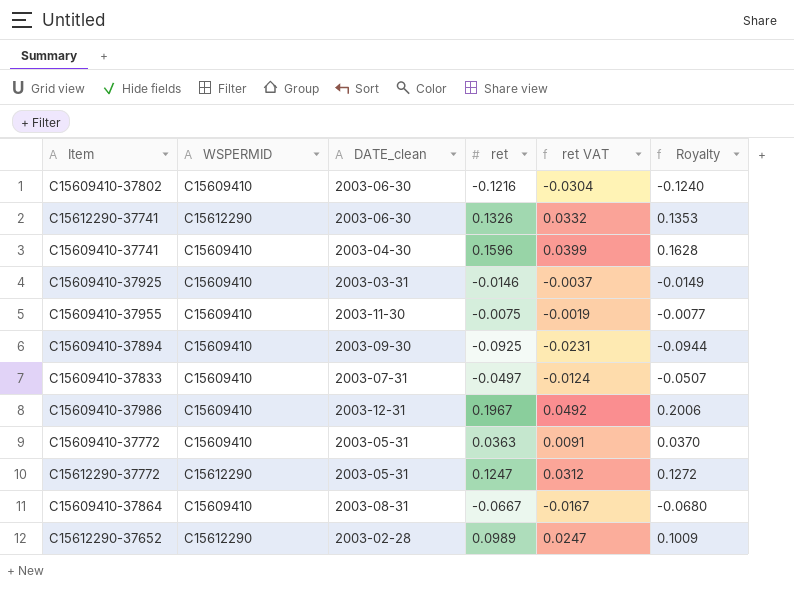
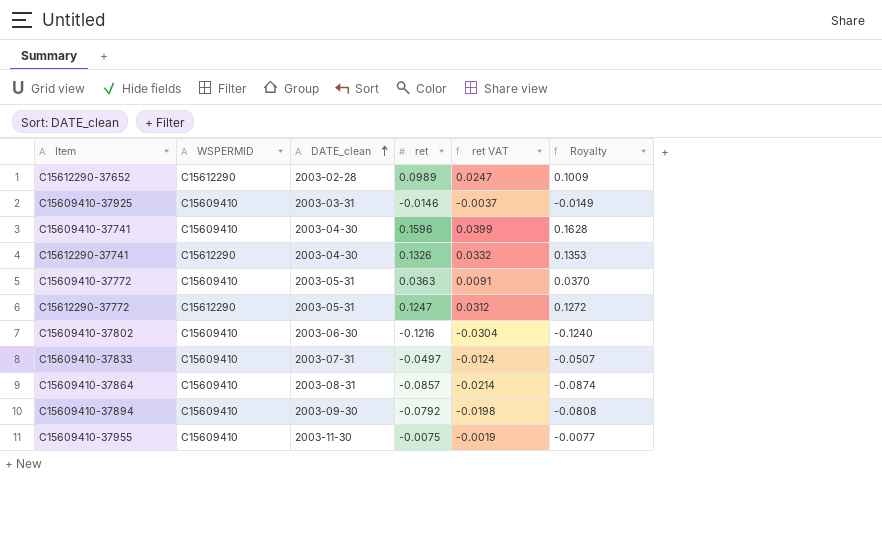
row order: none -> DATE_clean ascending
row C15609410-37986: C15609410 | 2003-12-31 | 0.1967 | 0.0492 | 0.2006 -> none
C15612290-37741 | DATE_clean: 2003-06-30 -> 2003-04-30
C15609410-37864 | ret: -0.0667 -> -0.0857
C15609410-37864 | ret VAT: -0.0167 -> -0.0214
C15609410-37864 | Royalty: -0.0680 -> -0.0874
C15609410-37894 | ret: -0.0925 -> -0.0792
C15609410-37894 | ret VAT: -0.0231 -> -0.0198
C15609410-37894 | Royalty: -0.0944 -> -0.0808

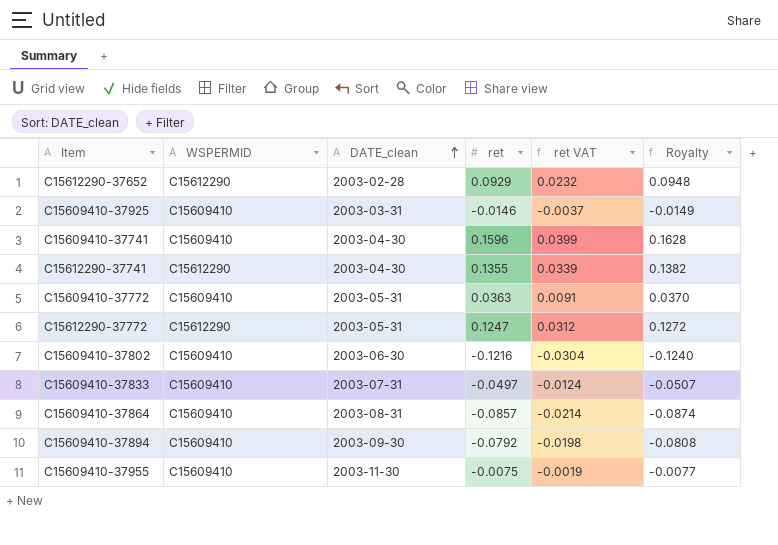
C15612290-37652 | ret: 0.0989 -> 0.0929
C15612290-37652 | ret VAT: 0.0247 -> 0.0232
C15612290-37652 | Royalty: 0.1009 -> 0.0948
C15612290-37741 | ret: 0.1326 -> 0.1355
C15612290-37741 | ret VAT: 0.0332 -> 0.0339
C15612290-37741 | Royalty: 0.1353 -> 0.1382

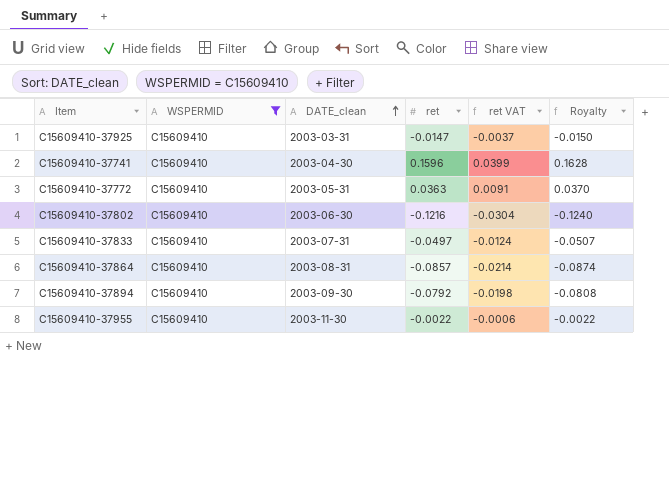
filter: none -> WSPERMID = C15609410
C15609410-37925 | ret: -0.0146 -> -0.0147
C15609410-37925 | Royalty: -0.0149 -> -0.0150
C15609410-37955 | ret: -0.0075 -> -0.0022
C15609410-37955 | ret VAT: -0.0019 -> -0.0006
C15609410-37955 | Royalty: -0.0077 -> -0.0022

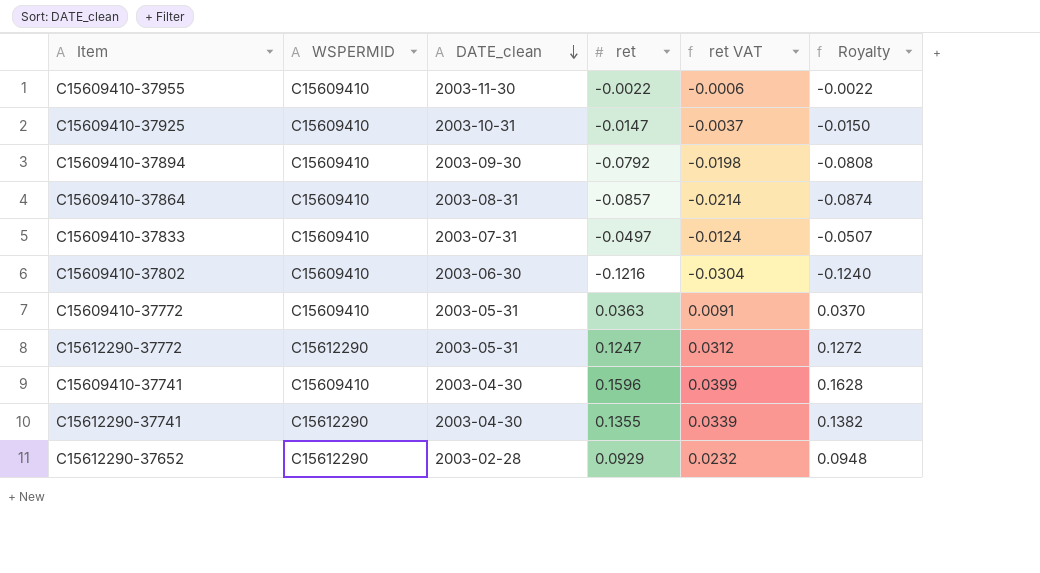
filter: WSPERMID = C15609410 -> none
row order: DATE_clean ascending -> DATE_clean descending
C15609410-37925 | DATE_clean: 2003-03-31 -> 2003-10-31

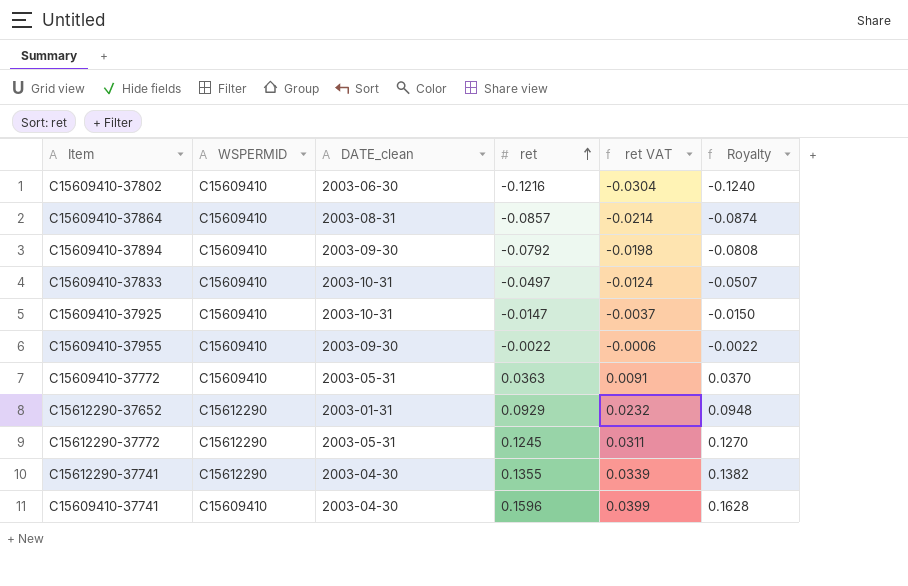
row order: DATE_clean descending -> ret ascending
C15609410-37833 | DATE_clean: 2003-07-31 -> 2003-10-31
C15609410-37955 | DATE_clean: 2003-11-30 -> 2003-09-30
C15612290-37652 | DATE_clean: 2003-02-28 -> 2003-01-31
C15612290-37772 | ret: 0.1247 -> 0.1245
C15612290-37772 | ret VAT: 0.0312 -> 0.0311
C15612290-37772 | Royalty: 0.1272 -> 0.1270

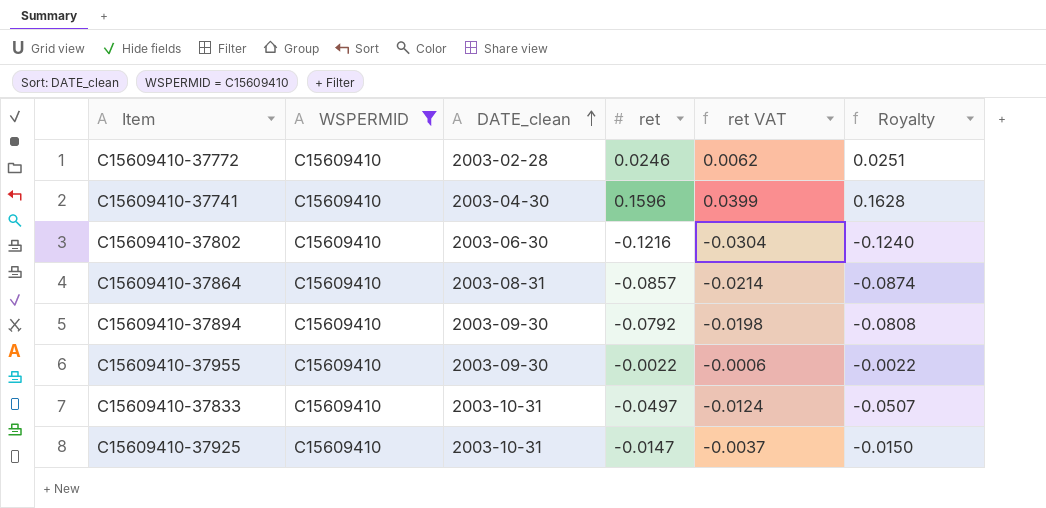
filter: none -> WSPERMID = C15609410
row order: ret ascending -> DATE_clean ascending
C15609410-37772 | DATE_clean: 2003-05-31 -> 2003-02-28
C15609410-37772 | ret: 0.0363 -> 0.0246
C15609410-37772 | ret VAT: 0.0091 -> 0.0062
C15609410-37772 | Royalty: 0.0370 -> 0.0251

